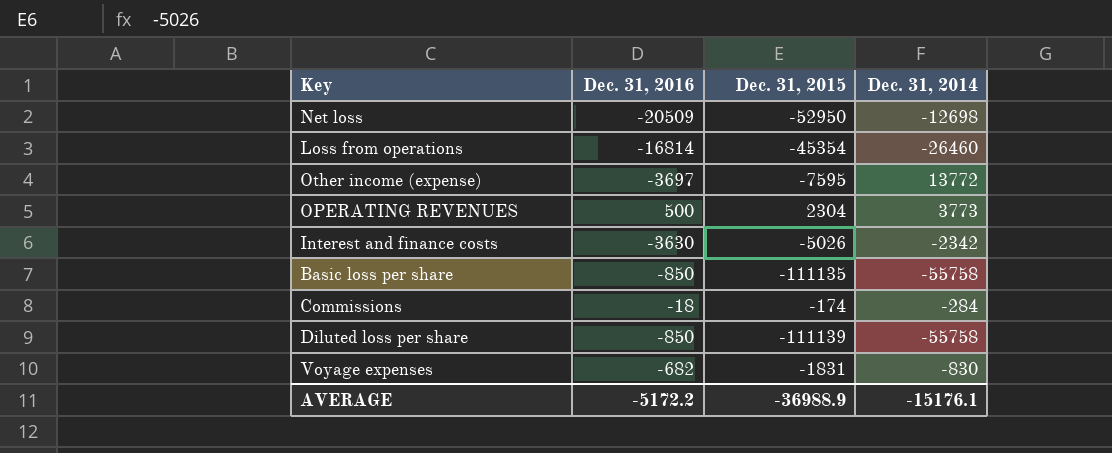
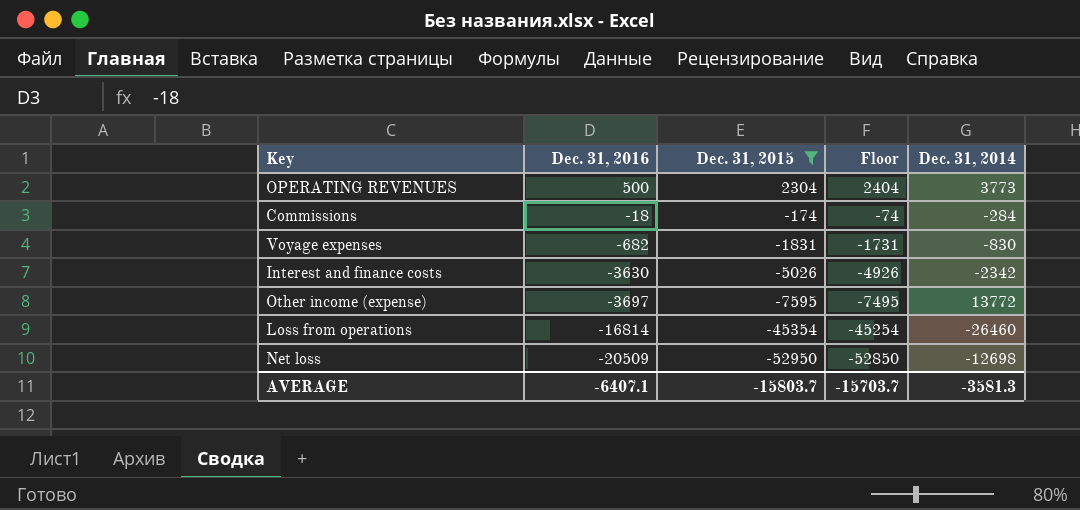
filter: none -> Dec. 31, 2015 >= -52950
row order: none -> Dec. 31, 2016 descending
column Floor | formula: none -> [Dec. 31, 2015] + 100
AVERAGE | Dec. 31, 2016: -5172.2 -> -6407.1
AVERAGE | Dec. 31, 2015: -36988.9 -> -15803.7
AVERAGE | Dec. 31, 2014: -15176.1 -> -3581.3

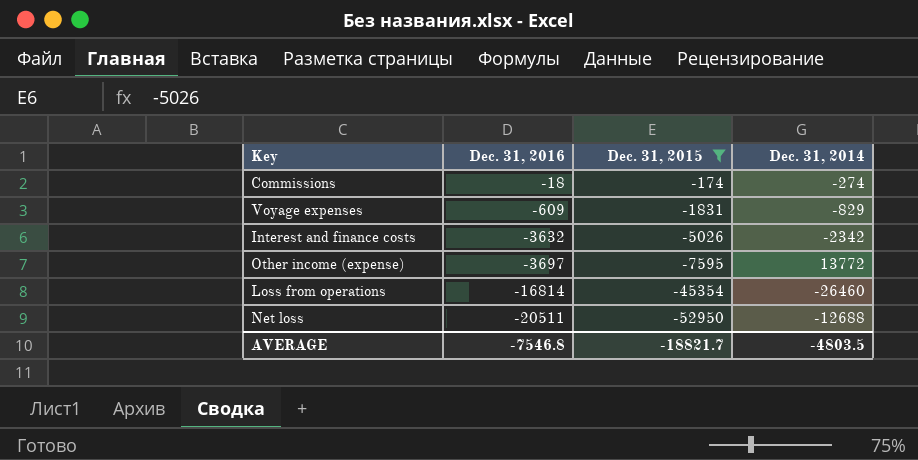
column Floor | formula: [Dec. 31, 2015] + 100 -> none
row OPERATING REVENUES: 500 | 2304 | 2404 | 3773 -> none
Commissions | Dec. 31, 2014: -284 -> -274
Voyage expenses | Dec. 31, 2016: -682 -> -609
Voyage expenses | Dec. 31, 2014: -830 -> -829
Interest and finance costs | Dec. 31, 2016: -3630 -> -3632
Net loss | Dec. 31, 2016: -20509 -> -20511
Net loss | Dec. 31, 2014: -12698 -> -12688
AVERAGE | Dec. 31, 2016: -6407.1 -> -7546.8
AVERAGE | Dec. 31, 2015: -15803.7 -> -18821.7
AVERAGE | Dec. 31, 2014: -3581.3 -> -4803.5

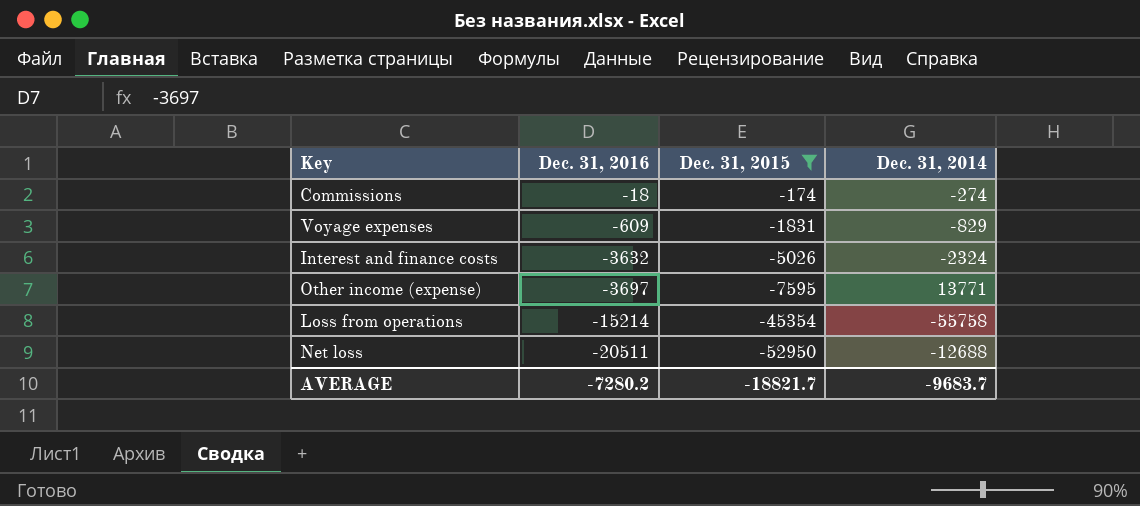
Interest and finance costs | Dec. 31, 2014: -2342 -> -2324
Other income (expense) | Dec. 31, 2014: 13772 -> 13771
Loss from operations | Dec. 31, 2016: -16814 -> -15214
Loss from operations | Dec. 31, 2014: -26460 -> -55758
AVERAGE | Dec. 31, 2016: -7546.8 -> -7280.2
AVERAGE | Dec. 31, 2014: -4803.5 -> -9683.7

